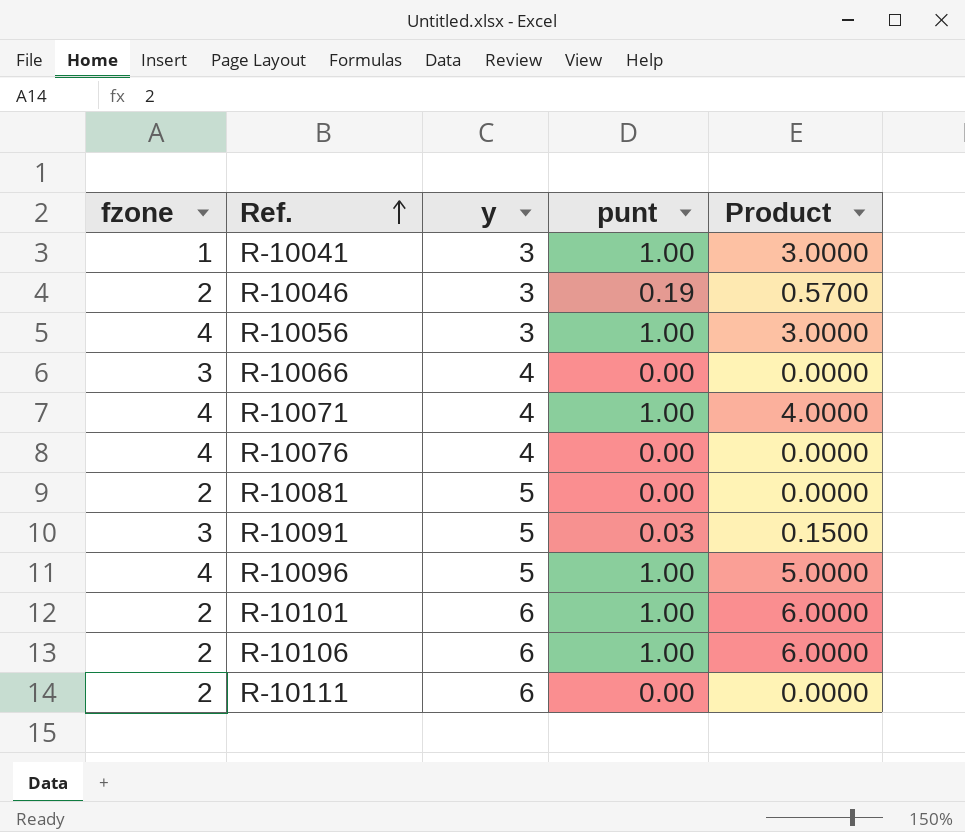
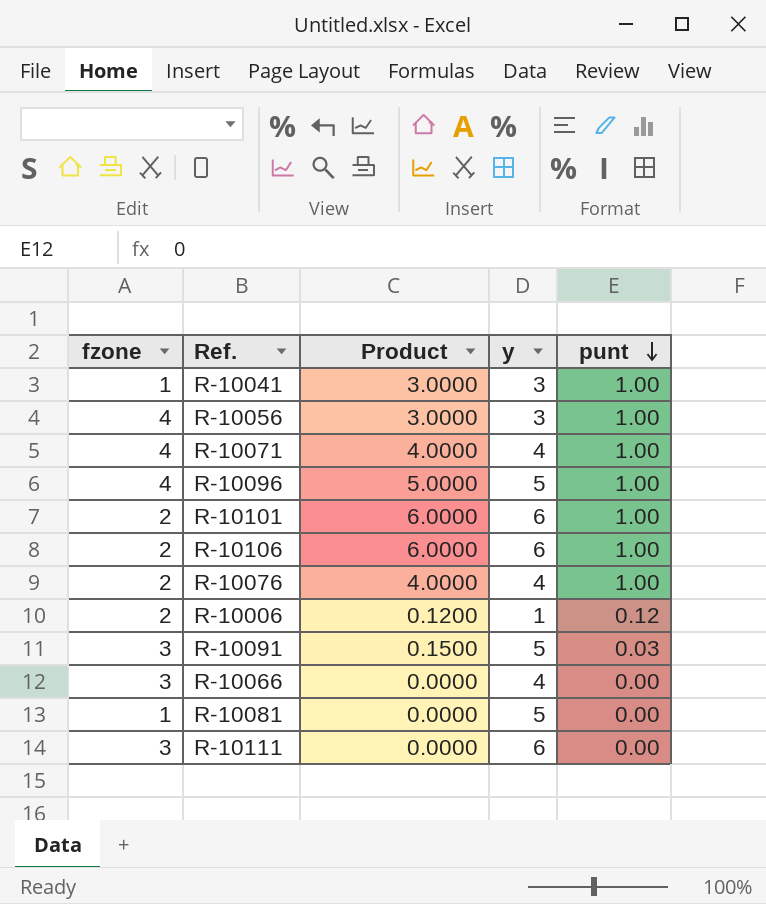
row order: Ref. ascending -> punt descending
column Product | position: 5 -> 3
row R-10046: 2 | 3 | 0.19 | 0.5700 -> none
R-10076 | fzone: 4 -> 2
R-10076 | Product: 0.0000 -> 4.0000
R-10076 | punt: 0.00 -> 1.00
row R-10006: none -> 2 | 0.1200 | 1 | 0.12
R-10081 | fzone: 2 -> 1
R-10111 | fzone: 2 -> 3

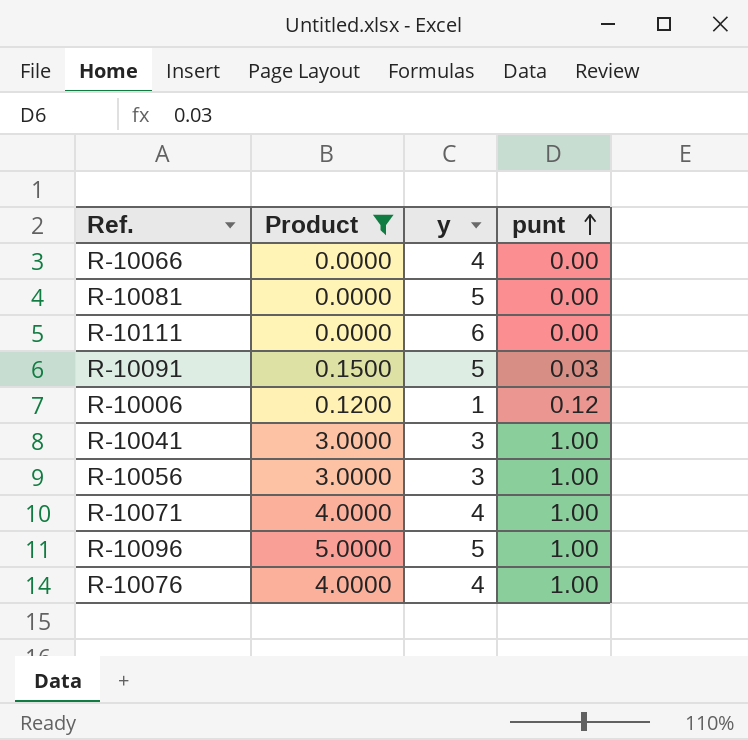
filter: none -> Product != 6.0000
row order: punt descending -> punt ascending
column fzone | position: 1 -> none

